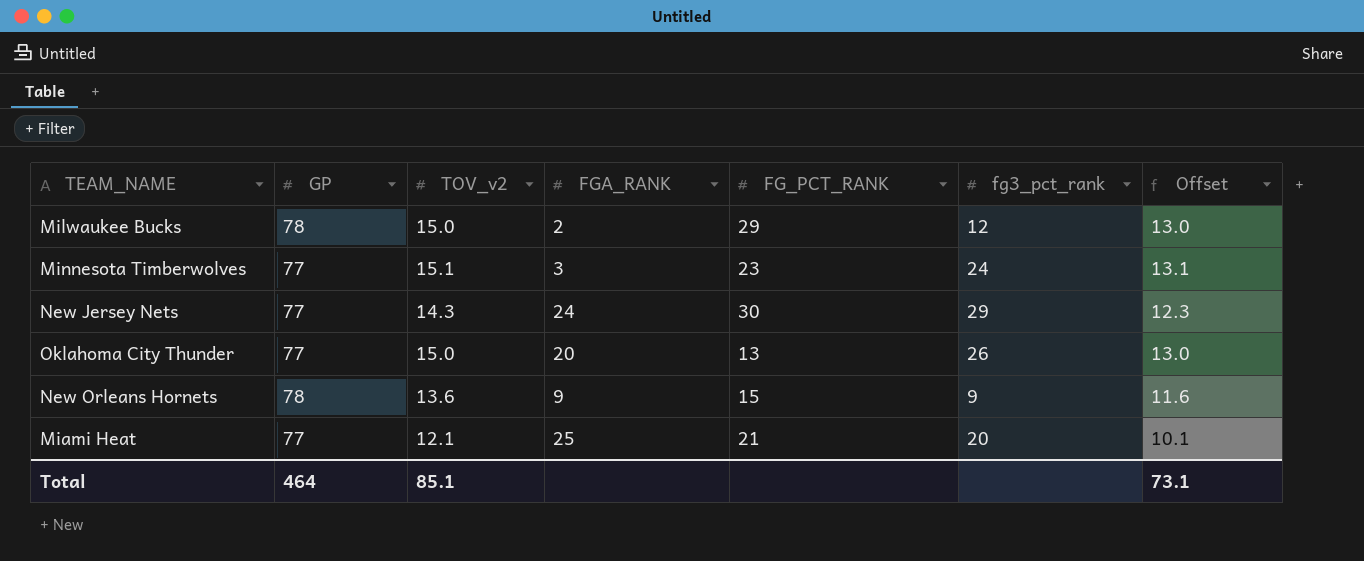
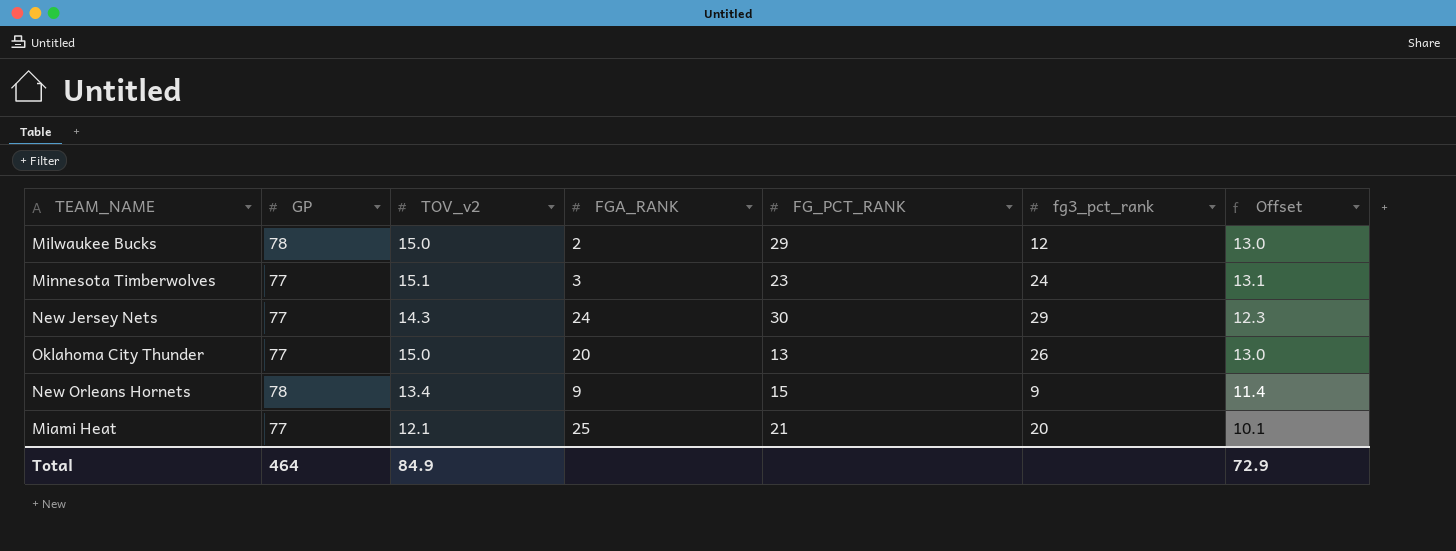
New Orleans Hornets | TOV_v2: 13.6 -> 13.4
New Orleans Hornets | Offset: 11.6 -> 11.4
Total | TOV_v2: 85.1 -> 84.9
Total | Offset: 73.1 -> 72.9

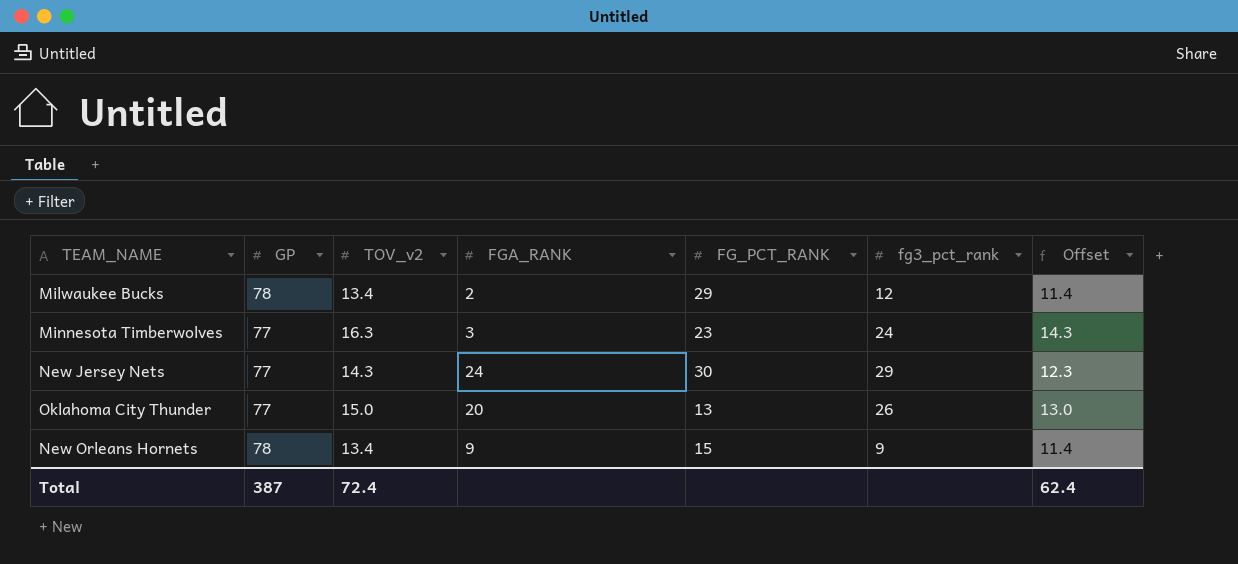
row Miami Heat: 77 | 12.1 | 25 | 21 | 20 | 10.1 -> none
Milwaukee Bucks | TOV_v2: 15.0 -> 13.4
Milwaukee Bucks | Offset: 13.0 -> 11.4
Minnesota Timberwolves | TOV_v2: 15.1 -> 16.3
Minnesota Timberwolves | Offset: 13.1 -> 14.3
Total | GP: 464 -> 387
Total | TOV_v2: 84.9 -> 72.4
Total | Offset: 72.9 -> 62.4

